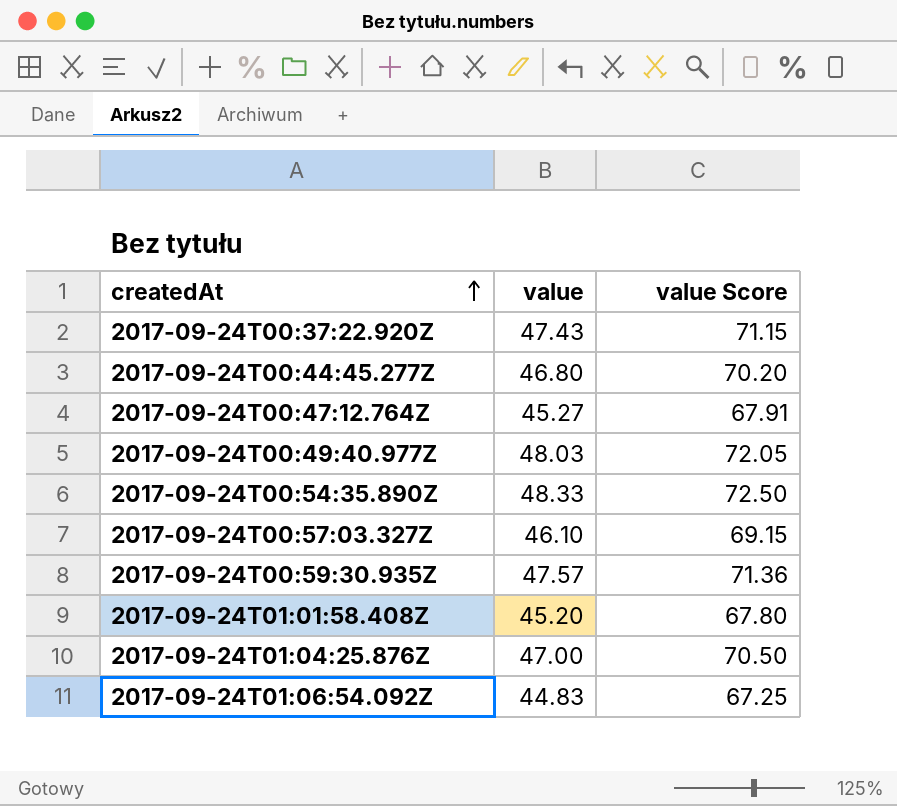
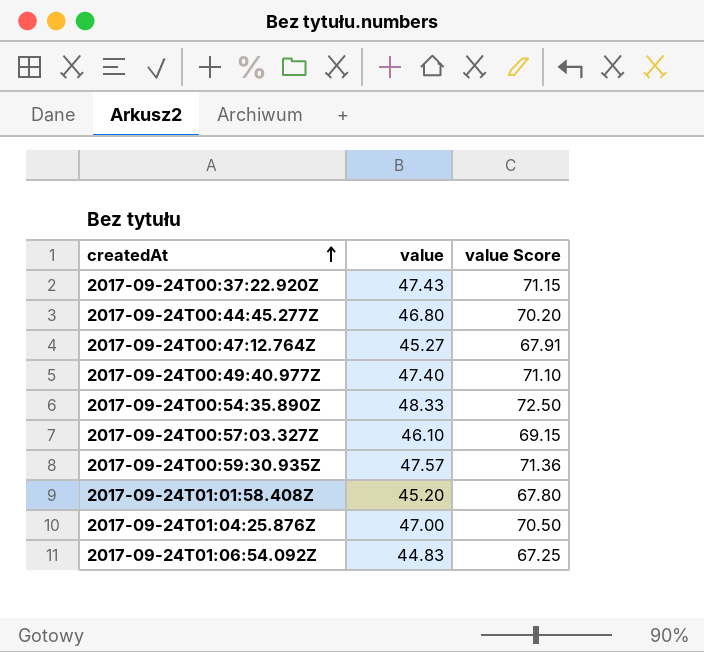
2017-09-24T00:49:40.977Z | value: 48.03 -> 47.40
2017-09-24T00:49:40.977Z | value Score: 72.05 -> 71.10

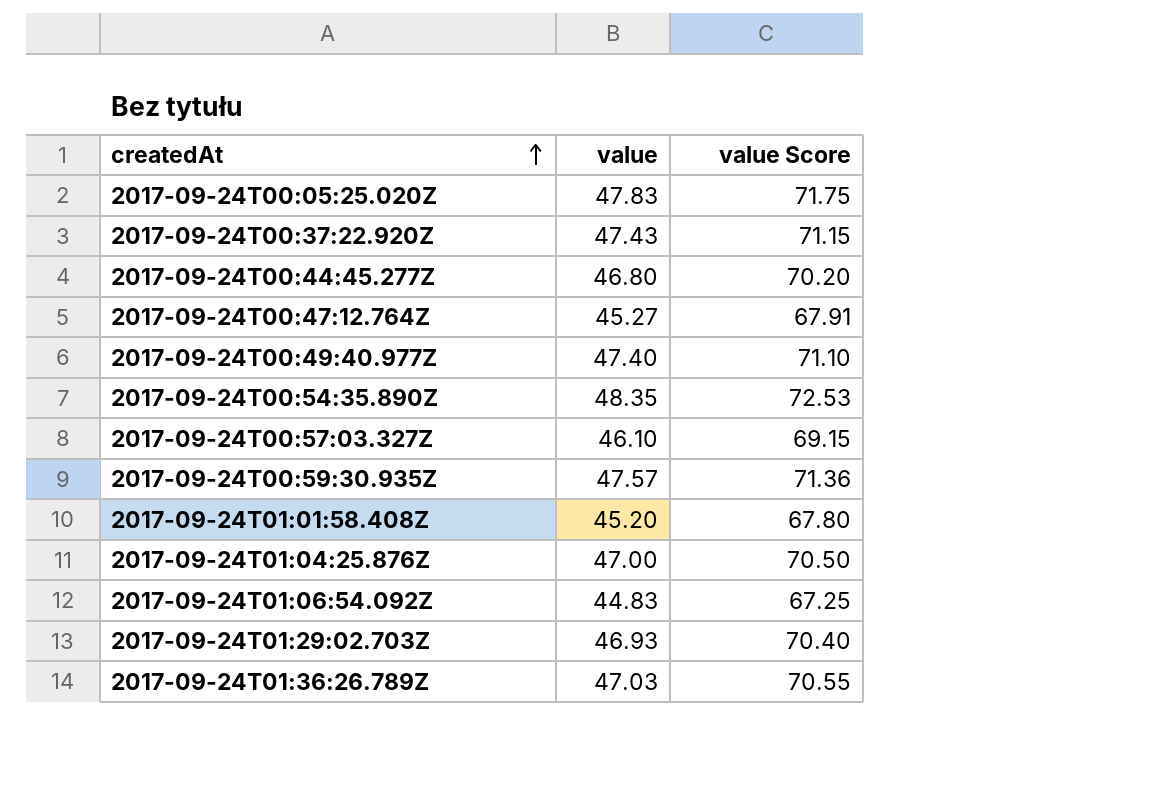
row 2017-09-24T00:05:25.020Z: none -> 47.83 | 71.75
2017-09-24T00:54:35.890Z | value: 48.33 -> 48.35
2017-09-24T00:54:35.890Z | value Score: 72.50 -> 72.53
row 2017-09-24T01:29:02.703Z: none -> 46.93 | 70.40
row 2017-09-24T01:36:26.789Z: none -> 47.03 | 70.55

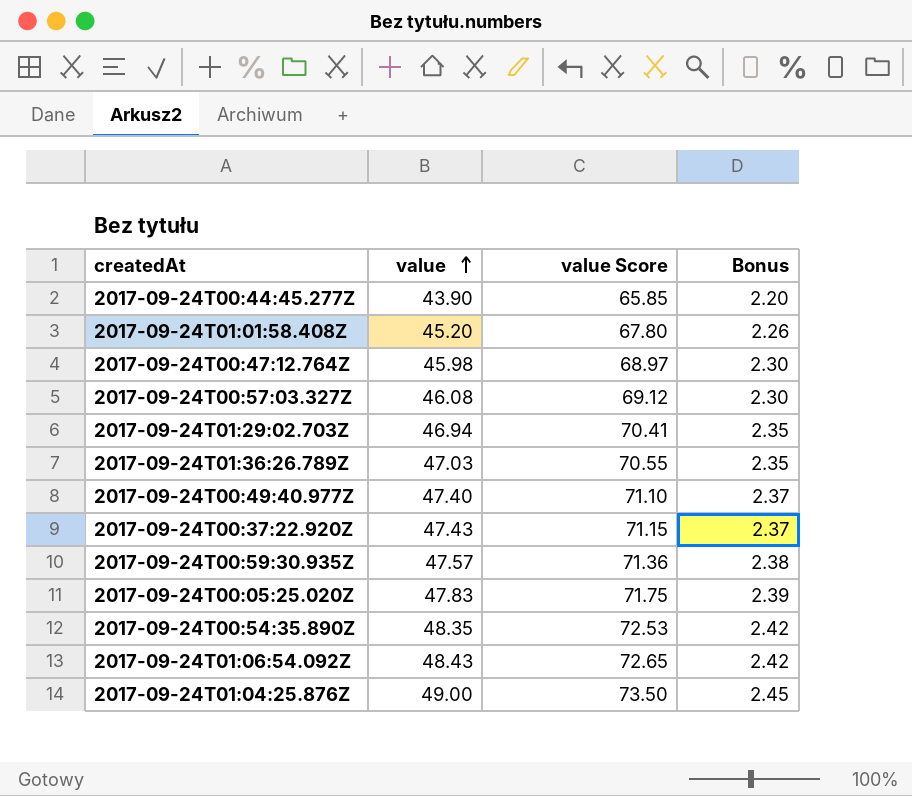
row order: createdAt ascending -> value ascending
column Bonus | formula: none -> [value] * 0.05
2017-09-24T00:44:45.277Z | value: 46.80 -> 43.90
2017-09-24T00:44:45.277Z | value Score: 70.20 -> 65.85
2017-09-24T00:47:12.764Z | value: 45.27 -> 45.98
2017-09-24T00:47:12.764Z | value Score: 67.91 -> 68.97
2017-09-24T00:57:03.327Z | value: 46.10 -> 46.08
2017-09-24T00:57:03.327Z | value Score: 69.15 -> 69.12
2017-09-24T01:29:02.703Z | value: 46.93 -> 46.94
2017-09-24T01:29:02.703Z | value Score: 70.40 -> 70.41
2017-09-24T01:06:54.092Z | value: 44.83 -> 48.43
2017-09-24T01:06:54.092Z | value Score: 67.25 -> 72.65
2017-09-24T01:04:25.876Z | value: 47.00 -> 49.00
2017-09-24T01:04:25.876Z | value Score: 70.50 -> 73.50

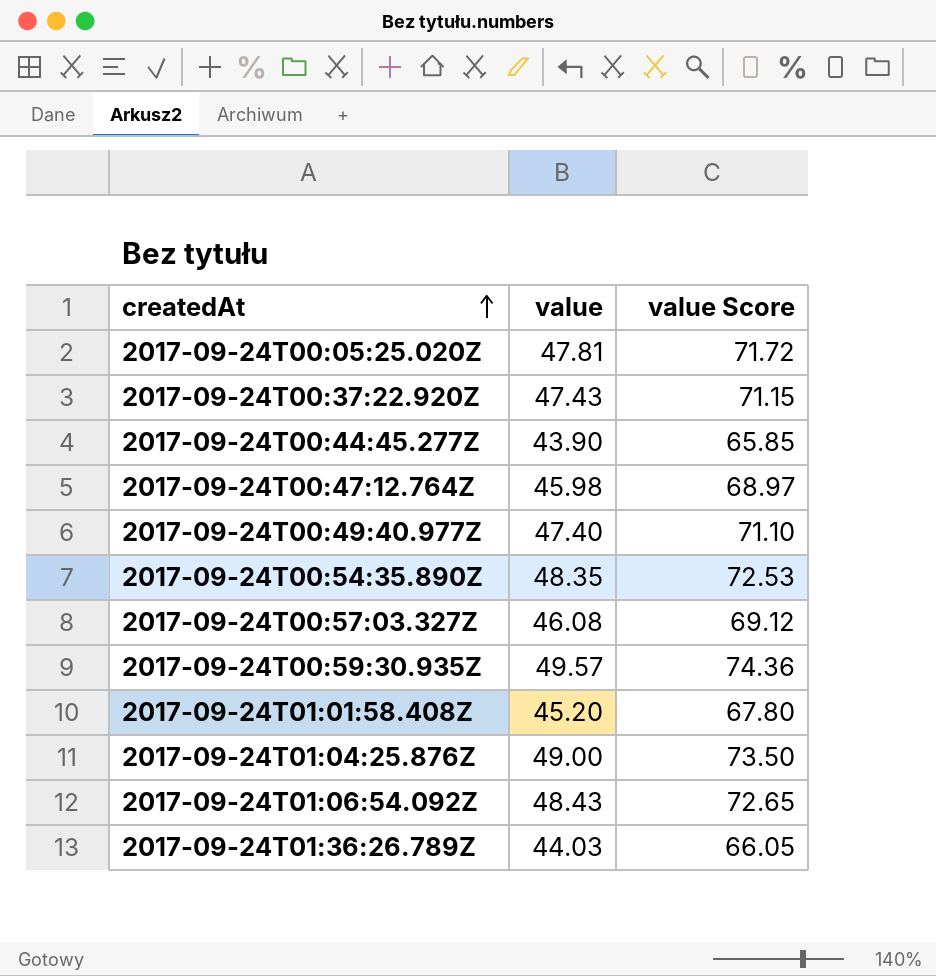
row order: value ascending -> createdAt ascending
column Bonus | formula: [value] * 0.05 -> none
row 2017-09-24T01:29:02.703Z: 46.94 | 70.41 | 2.35 -> none
2017-09-24T00:05:25.020Z | value: 47.83 -> 47.81
2017-09-24T00:05:25.020Z | value Score: 71.75 -> 71.72
2017-09-24T00:59:30.935Z | value: 47.57 -> 49.57
2017-09-24T00:59:30.935Z | value Score: 71.36 -> 74.36
2017-09-24T01:36:26.789Z | value: 47.03 -> 44.03
2017-09-24T01:36:26.789Z | value Score: 70.55 -> 66.05

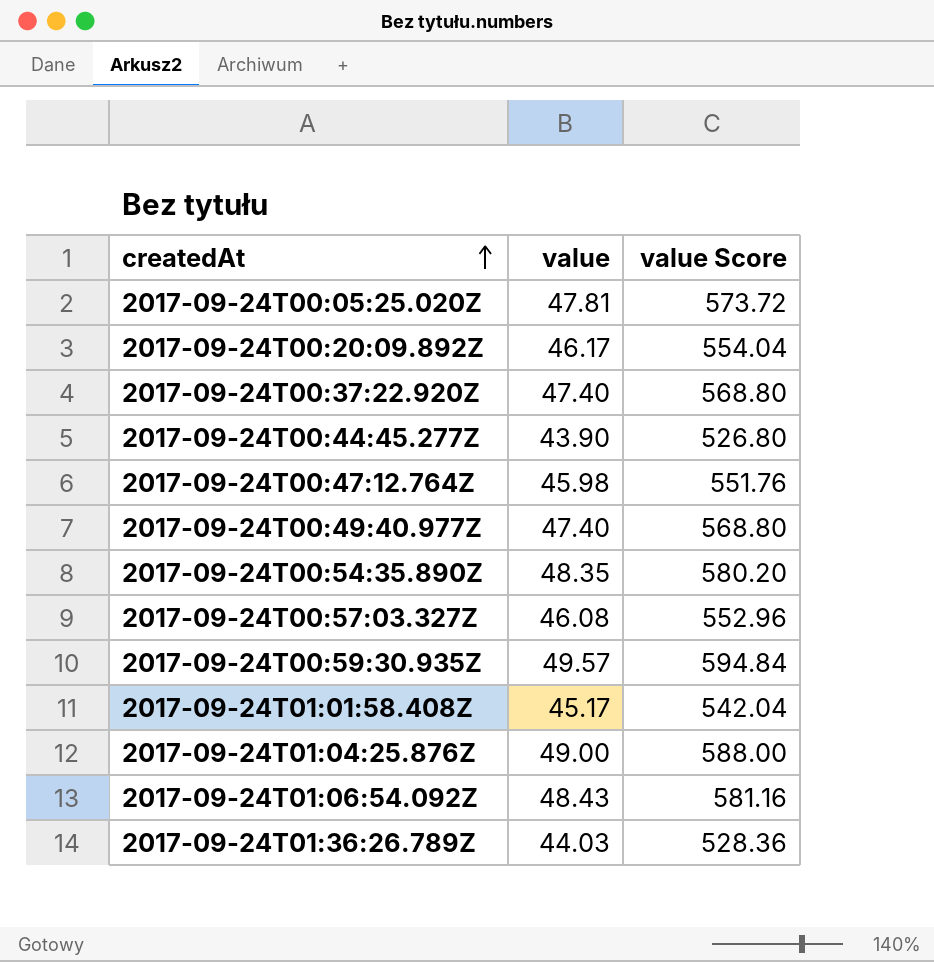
column value Score | formula: [value] * 1.5 -> [value] * 12
row 2017-09-24T00:20:09.892Z: none -> 46.17 | 554.04
2017-09-24T00:37:22.920Z | value: 47.43 -> 47.40
2017-09-24T01:01:58.408Z | value: 45.20 -> 45.17

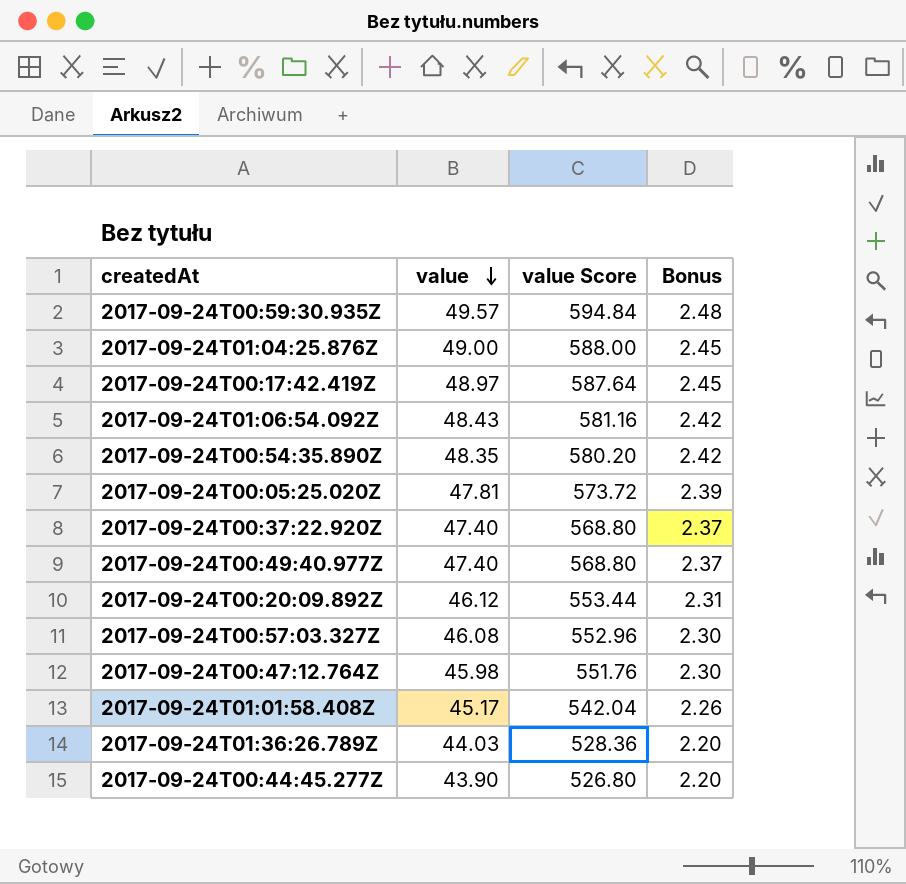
row order: createdAt ascending -> value descending
column Bonus | formula: none -> [value] * 0.05
row 2017-09-24T00:17:42.419Z: none -> 48.97 | 587.64 | 2.45
2017-09-24T00:20:09.892Z | value: 46.17 -> 46.12
2017-09-24T00:20:09.892Z | value Score: 554.04 -> 553.44

